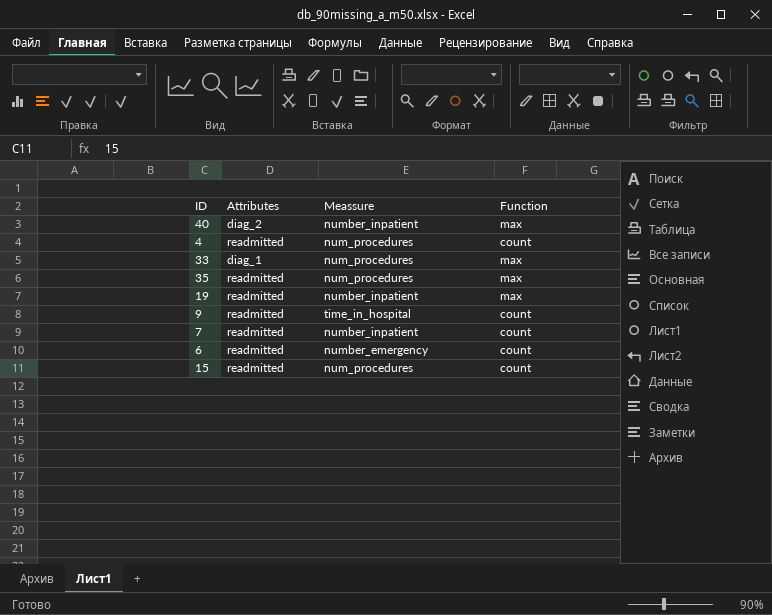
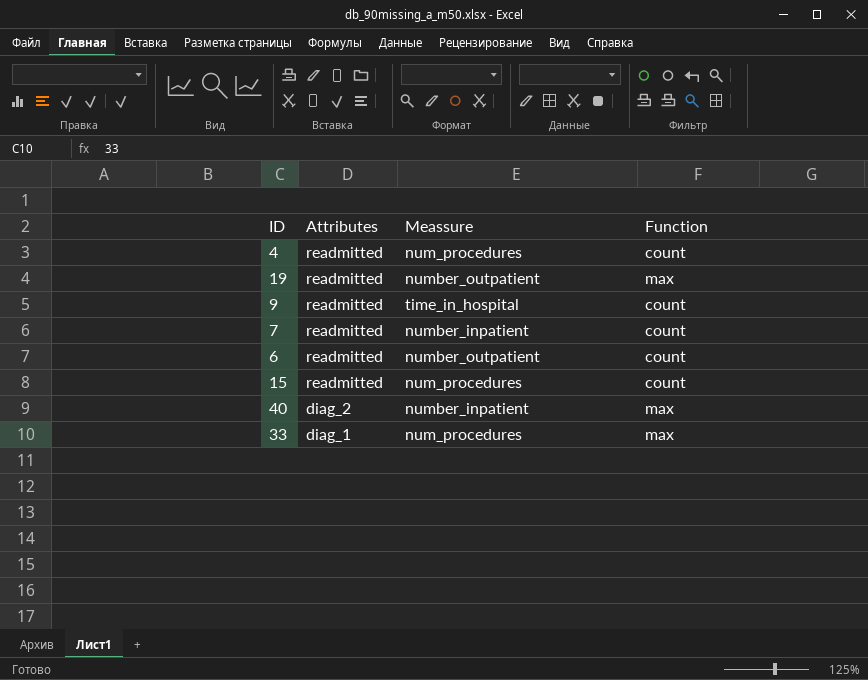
row order: none -> Attributes descending
row 35: readmitted | num_procedures | max -> none
19 | Meassure: number_inpatient -> number_outpatient
6 | Meassure: number_emergency -> number_outpatient

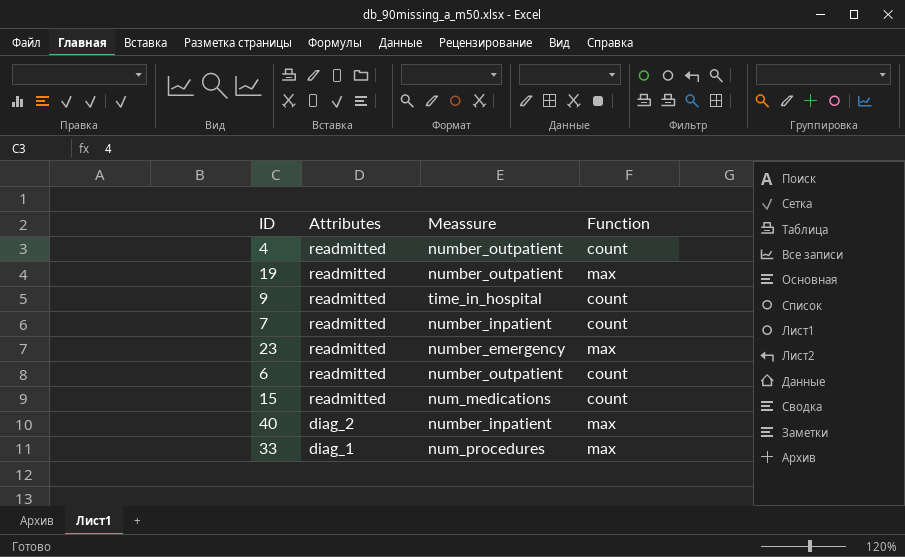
4 | Meassure: num_procedures -> number_outpatient
row 23: none -> readmitted | number_emergency | max
15 | Meassure: num_procedures -> num_medications

